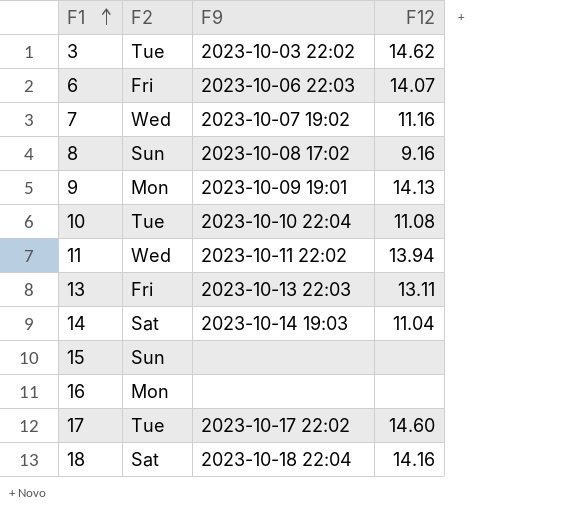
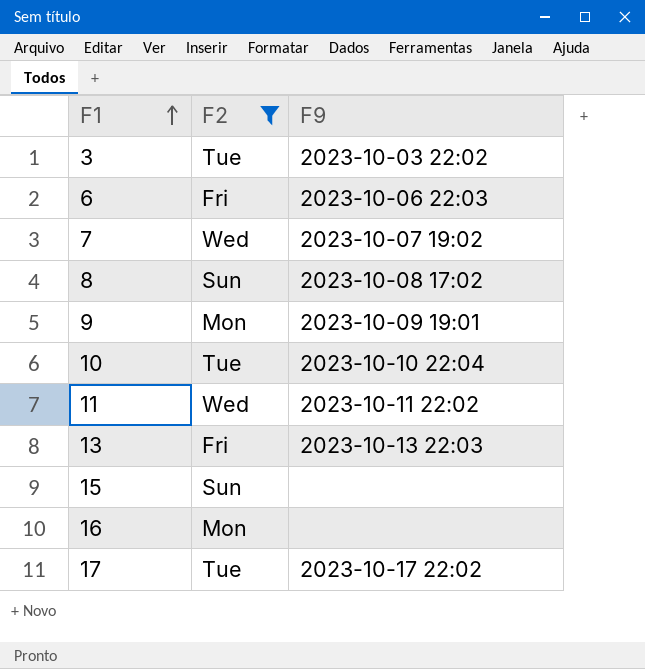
filter: none -> F2 != Sat
column F12 | position: 4 -> none

